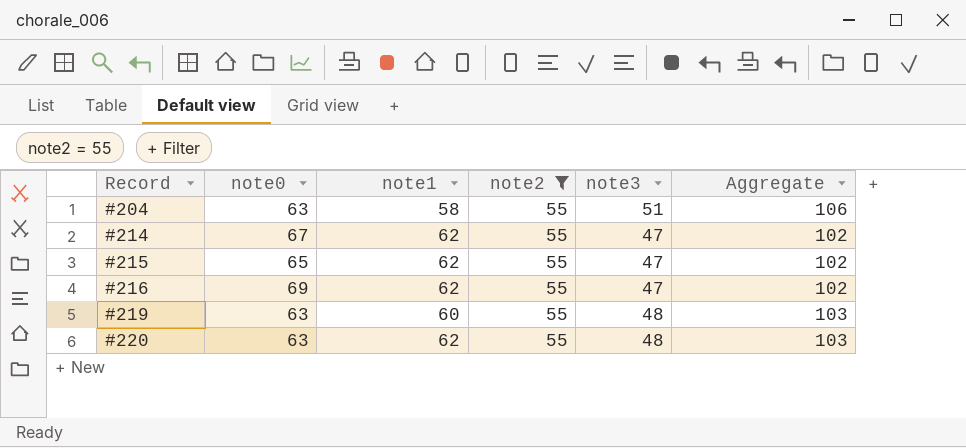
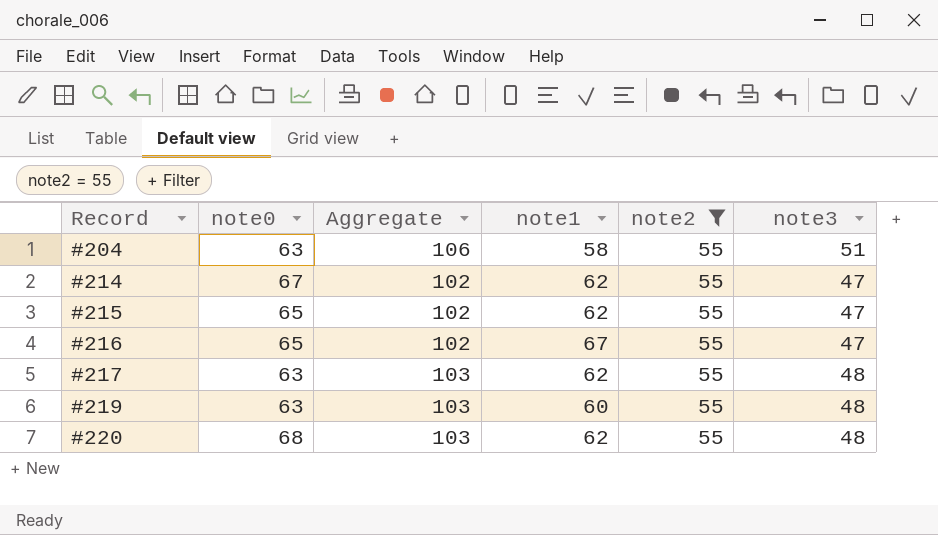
column Aggregate | position: 6 -> 3
#216 | note0: 69 -> 65
#216 | note1: 62 -> 67
row #217: none -> 63 | 103 | 62 | 55 | 48
#220 | note0: 63 -> 68

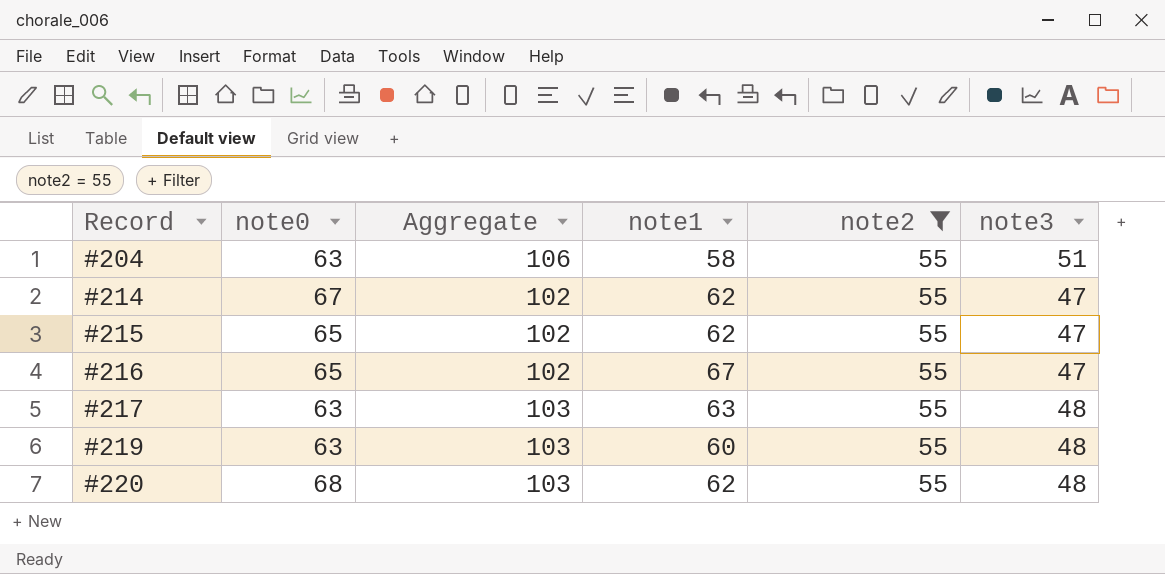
#217 | note1: 62 -> 63

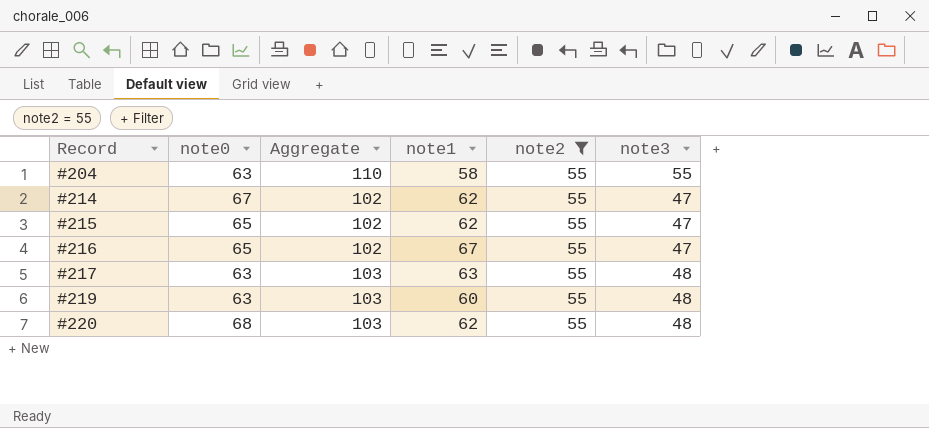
#204 | Aggregate: 106 -> 110
#204 | note3: 51 -> 55

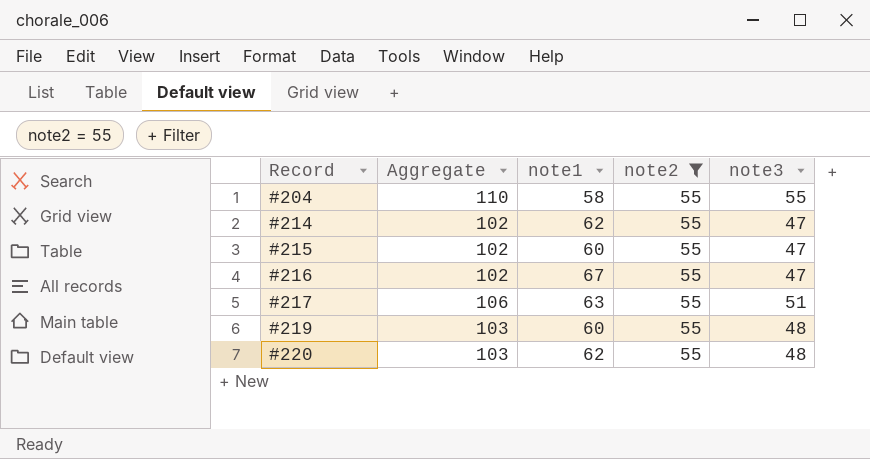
column note0 | position: 2 -> none
#215 | note1: 62 -> 60
#217 | Aggregate: 103 -> 106
#217 | note3: 48 -> 51

